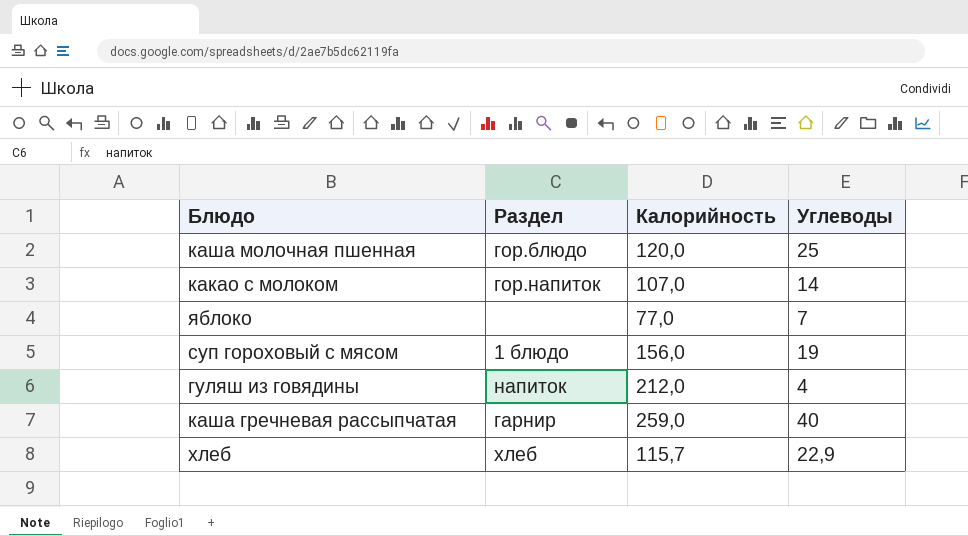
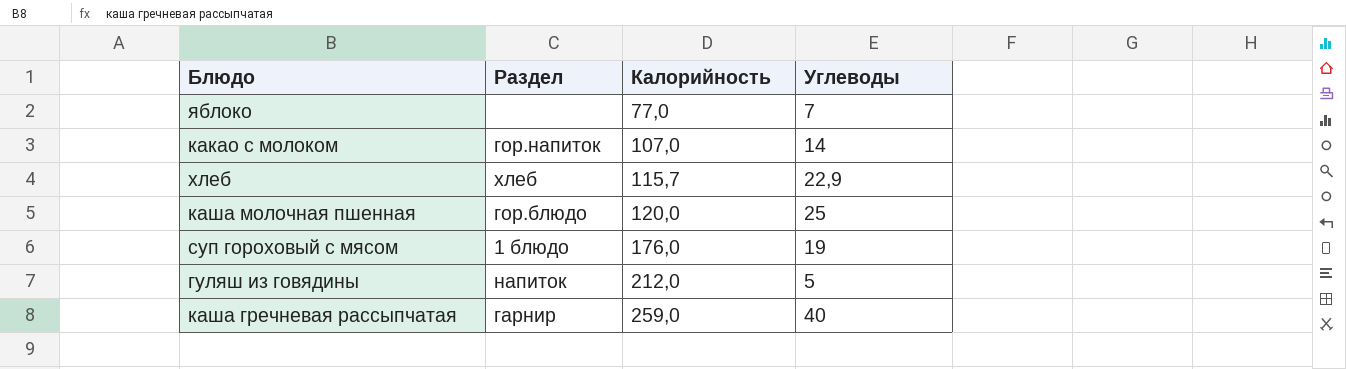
row order: none -> Калорийность ascending
суп гороховый с мясом | Калорийность: 156,0 -> 176,0
гуляш из говядины | Углеводы: 4 -> 5

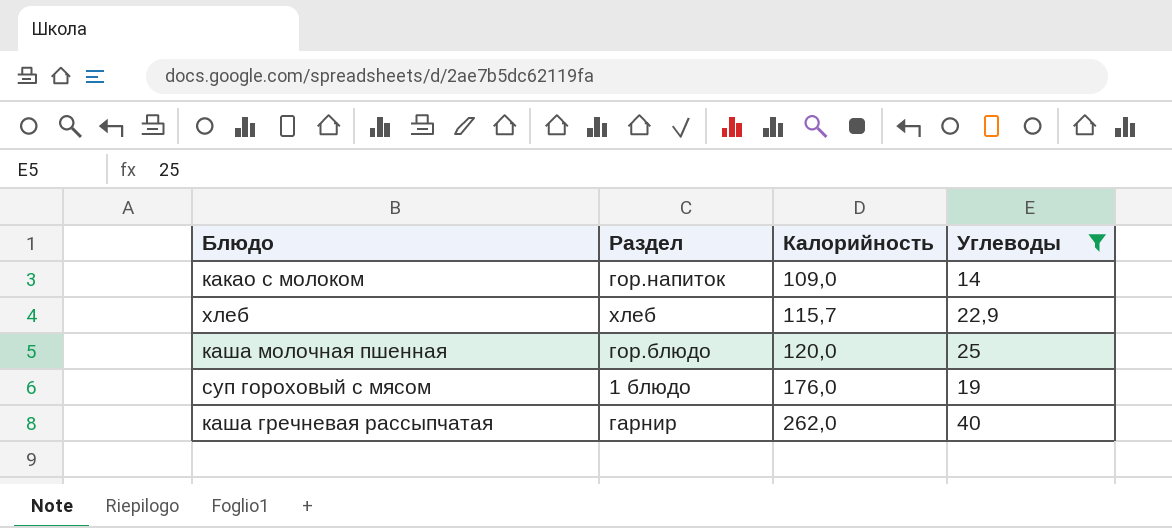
filter: none -> Углеводы >= 14
какао с молоком | Калорийность: 107,0 -> 109,0
каша гречневая рассыпчатая | Калорийность: 259,0 -> 262,0

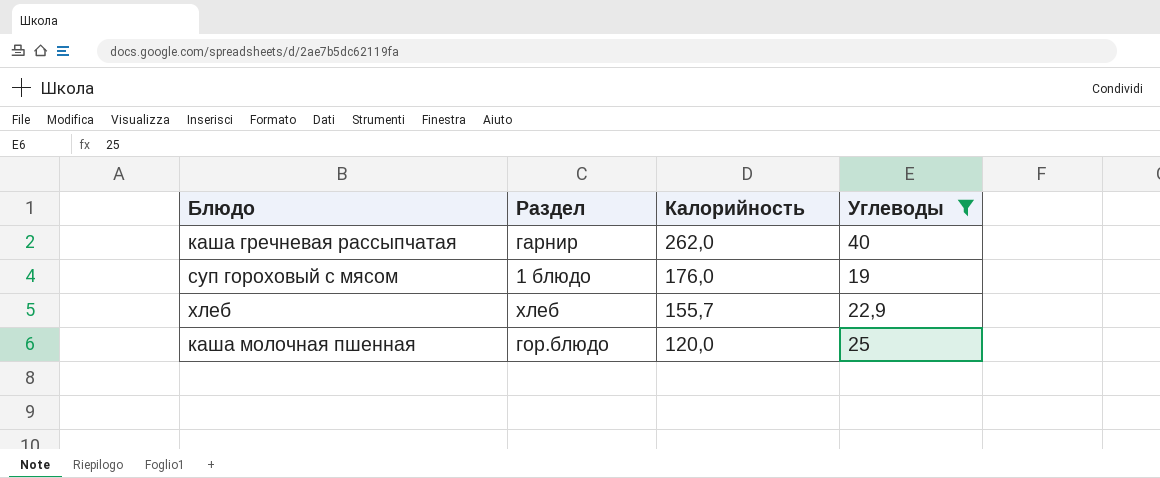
row order: Калорийность ascending -> Калорийность descending
row какао с молоком: гор.напиток | 109,0 | 14 -> none
хлеб | Калорийность: 115,7 -> 155,7

